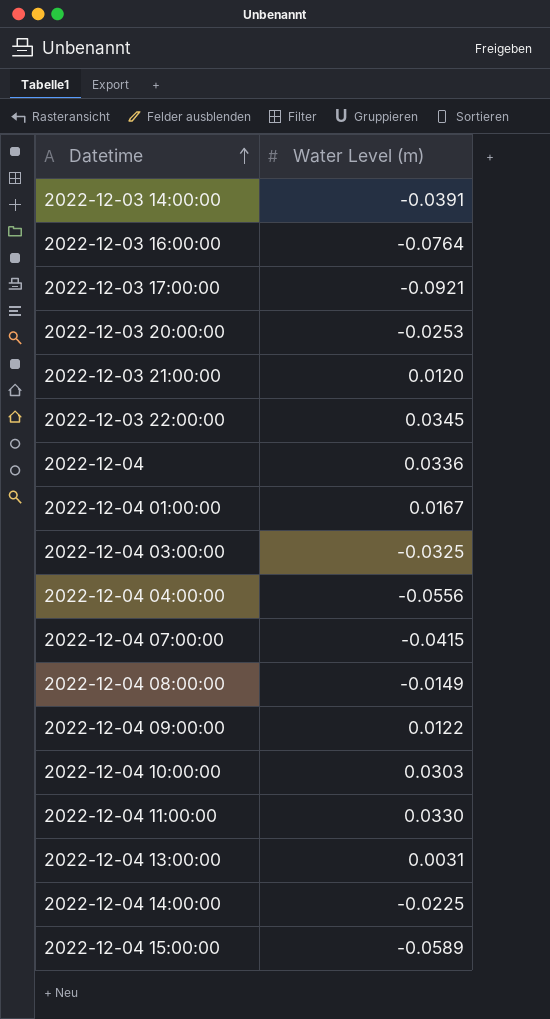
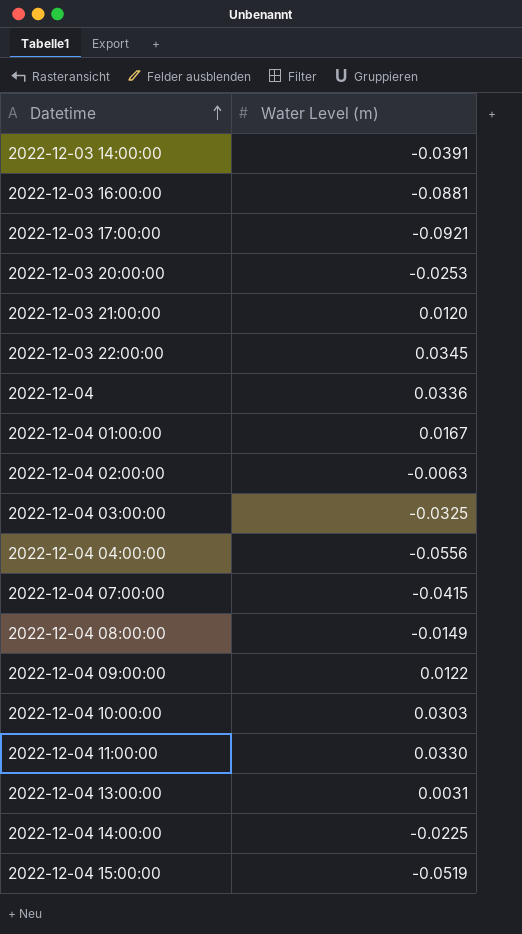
2022-12-03 16:00:00 | Water Level (m): -0.0764 -> -0.0881
row 2022-12-04 02:00:00: none -> -0.0063
2022-12-04 15:00:00 | Water Level (m): -0.0589 -> -0.0519

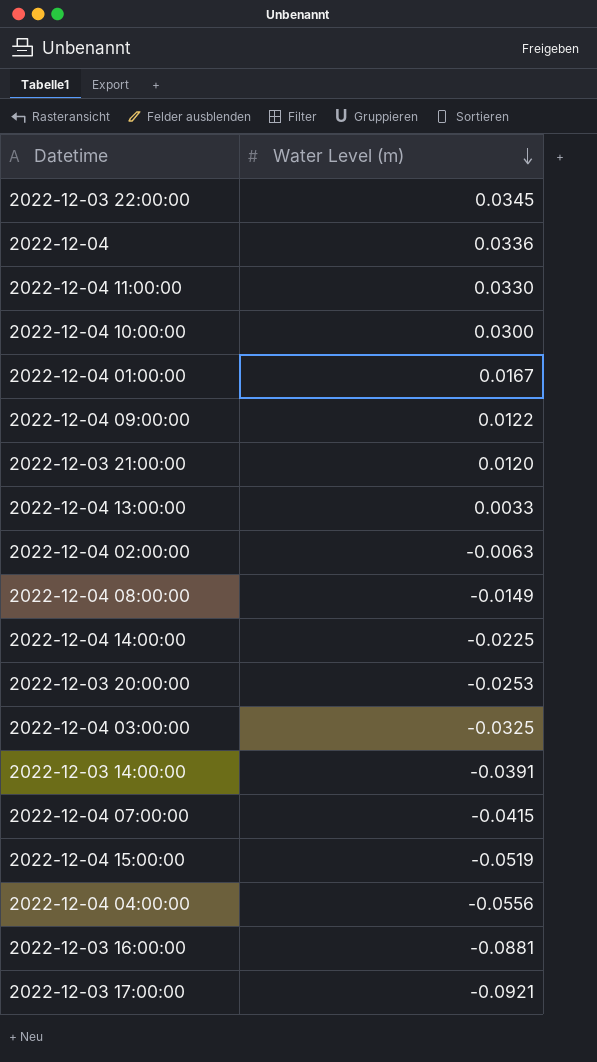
row order: Datetime ascending -> Water Level (m) descending
2022-12-04 10:00:00 | Water Level (m): 0.0303 -> 0.0300
2022-12-04 13:00:00 | Water Level (m): 0.0031 -> 0.0033

